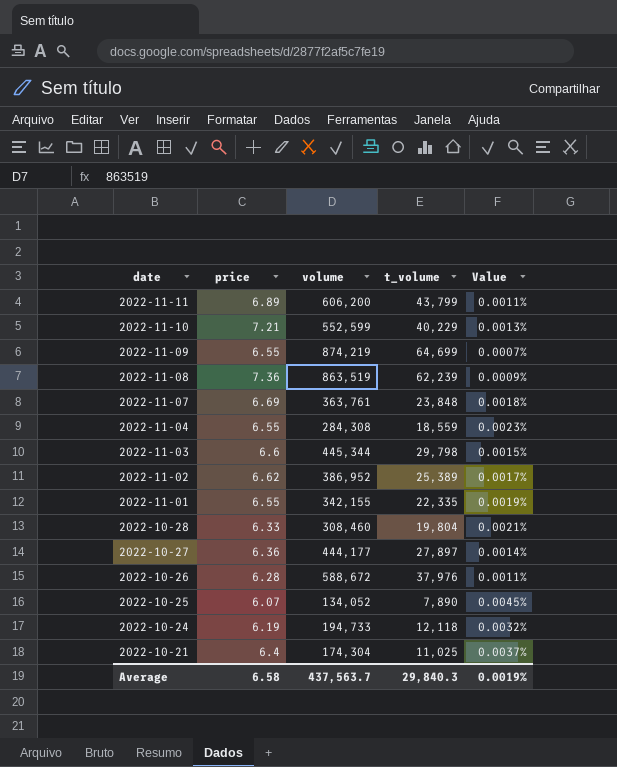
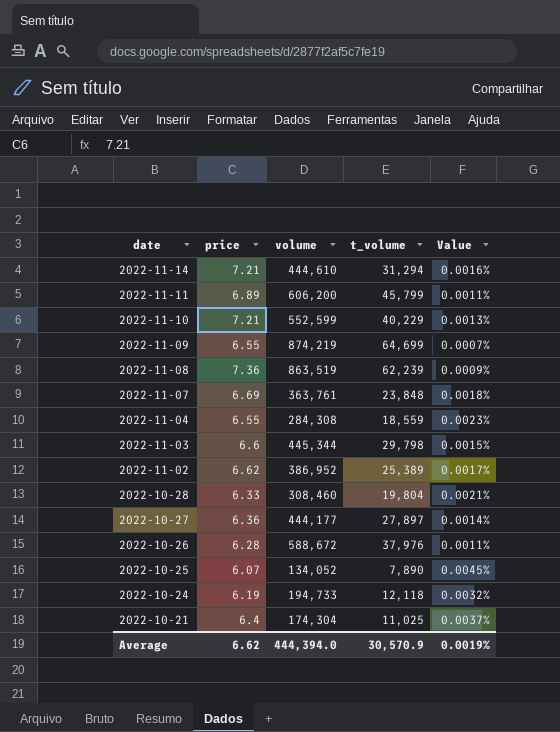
row 2022-11-01: 6.55 | 342,155 | 22,335 | 0.0019% -> none
row 2022-11-14: none -> 7.21 | 444,610 | 31,294 | 0.0016%
2022-11-11 | t_volume: 43,799 -> 45,799
Average | price: 6.58 -> 6.62
Average | volume: 437,563.7 -> 444,394.0
Average | t_volume: 29,840.3 -> 30,570.9

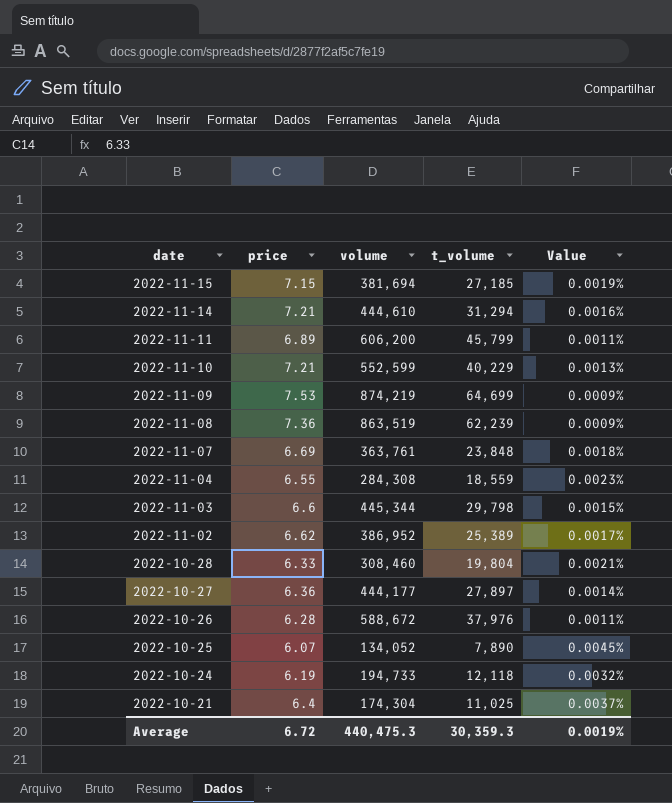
row 2022-11-15: none -> 7.15 | 381,694 | 27,185 | 0.0019%
2022-11-09 | price: 6.55 -> 7.53
2022-11-09 | Value: 0.0007% -> 0.0009%
Average | price: 6.62 -> 6.72
Average | volume: 444,394.0 -> 440,475.3
Average | t_volume: 30,570.9 -> 30,359.3

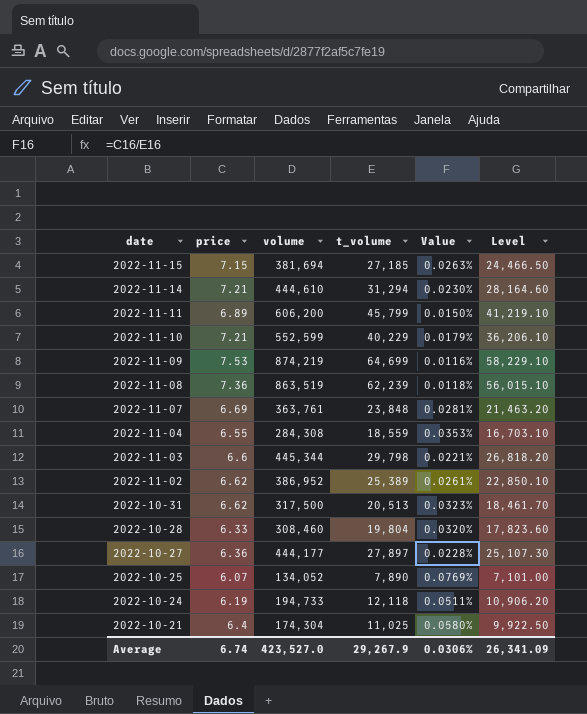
column Value | formula: [price] / [volume] -> [price] / [t_volume]
column Level | formula: none -> [t_volume] * 0.9
row 2022-10-26: 6.28 | 588,672 | 37,976 | 0.0011% -> none
row 2022-10-31: none -> 6.62 | 317,500 | 20,513 | 0.0323% | 18,461.70
Average | price: 6.72 -> 6.74
Average | volume: 440,475.3 -> 423,527.0
Average | t_volume: 30,359.3 -> 29,267.9
Average | Value: 0.0019% -> 0.0306%

